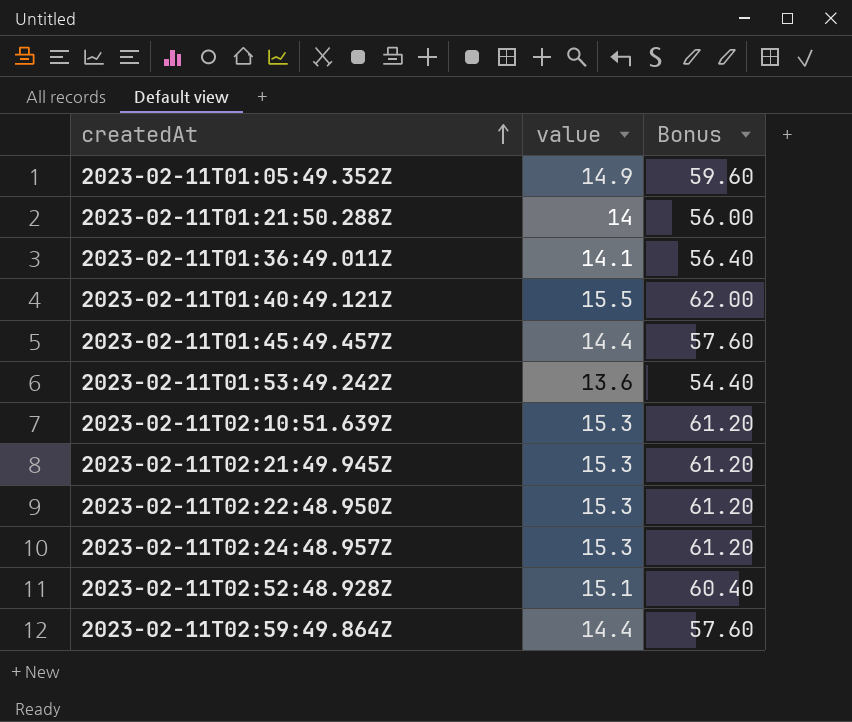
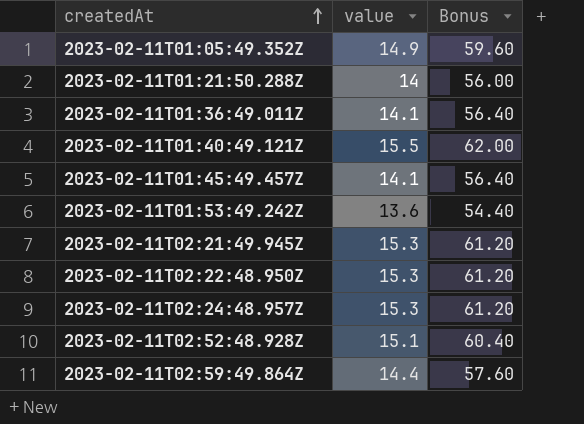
row 2023-02-11T02:10:51.639Z: 15.3 | 61.20 -> none
2023-02-11T01:45:49.457Z | value: 14.4 -> 14.1
2023-02-11T01:45:49.457Z | Bonus: 57.60 -> 56.40

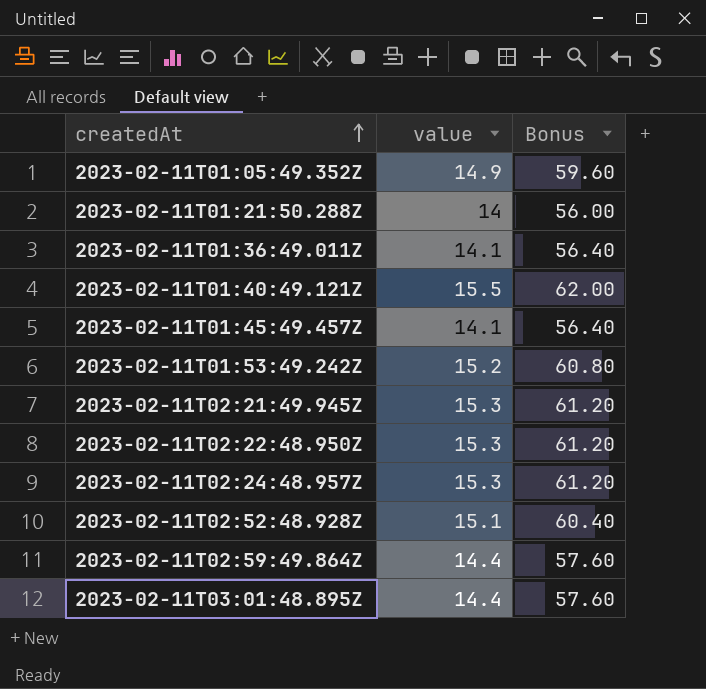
2023-02-11T01:53:49.242Z | value: 13.6 -> 15.2
2023-02-11T01:53:49.242Z | Bonus: 54.40 -> 60.80
row 2023-02-11T03:01:48.895Z: none -> 14.4 | 57.60

